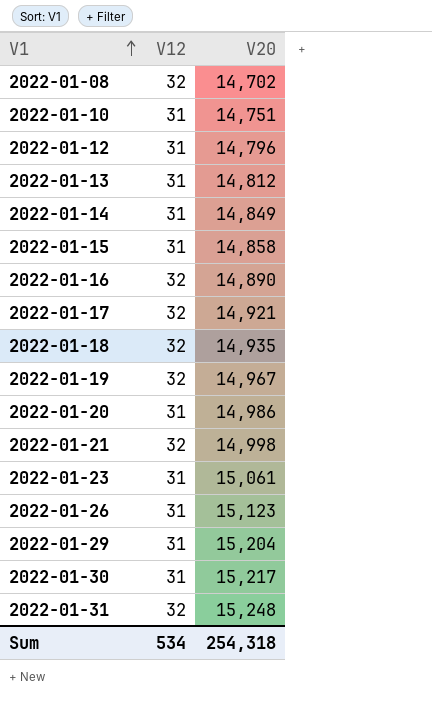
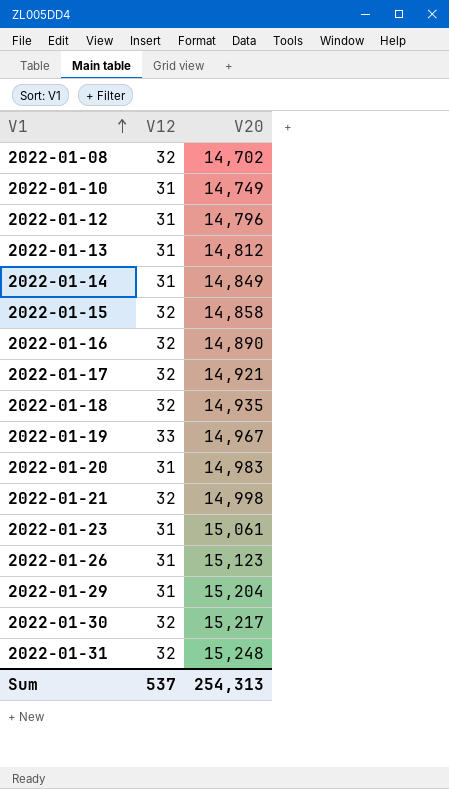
2022-01-10 | V20: 14,751 -> 14,749
2022-01-15 | V12: 31 -> 32
2022-01-19 | V12: 32 -> 33
2022-01-20 | V20: 14,986 -> 14,983
2022-01-30 | V12: 31 -> 32
Sum | V12: 534 -> 537
Sum | V20: 254,318 -> 254,313

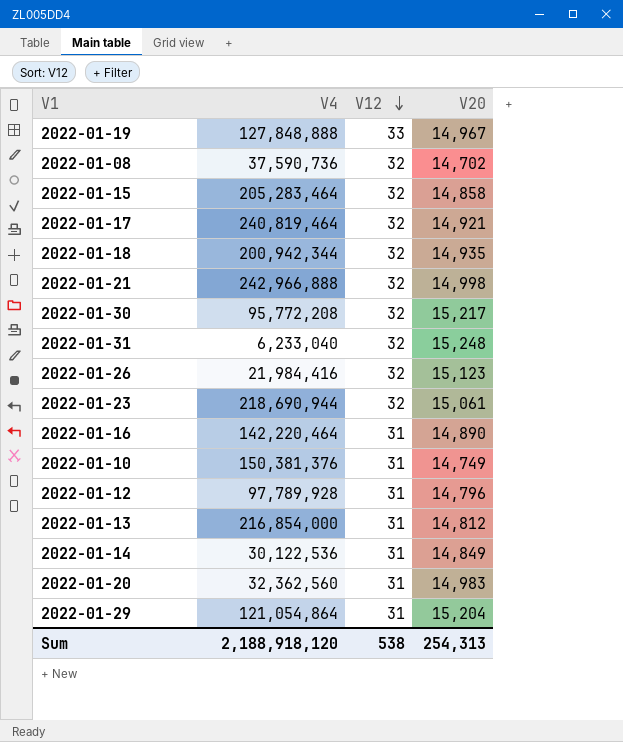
row order: V1 ascending -> V12 descending
column V4 | position: none -> 2
2022-01-26 | V12: 31 -> 32
2022-01-23 | V12: 31 -> 32
2022-01-16 | V12: 32 -> 31
Sum | V12: 537 -> 538

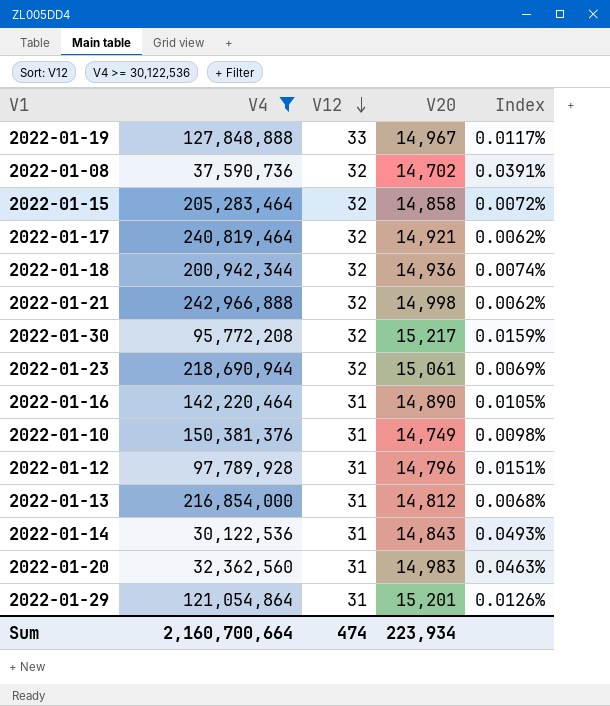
filter: none -> V4 >= 30,122,536
column Index | formula: none -> [V20] / [V4]
2022-01-18 | V20: 14,935 -> 14,936
2022-01-14 | V20: 14,849 -> 14,843
2022-01-29 | V20: 15,204 -> 15,201
Sum | V4: 2,188,918,120 -> 2,160,700,664
Sum | V12: 538 -> 474
Sum | V20: 254,313 -> 223,934

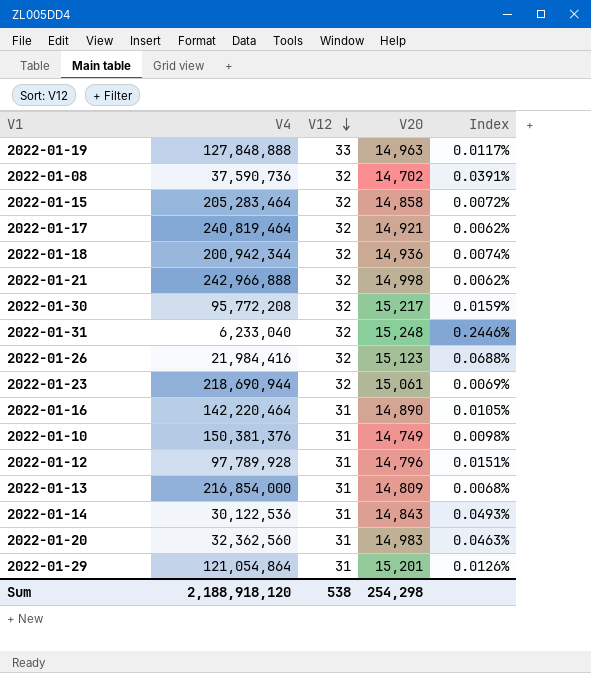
filter: V4 >= 30,122,536 -> none
2022-01-19 | V20: 14,967 -> 14,963
2022-01-13 | V20: 14,812 -> 14,809
Sum | V4: 2,160,700,664 -> 2,188,918,120
Sum | V12: 474 -> 538
Sum | V20: 223,934 -> 254,298

